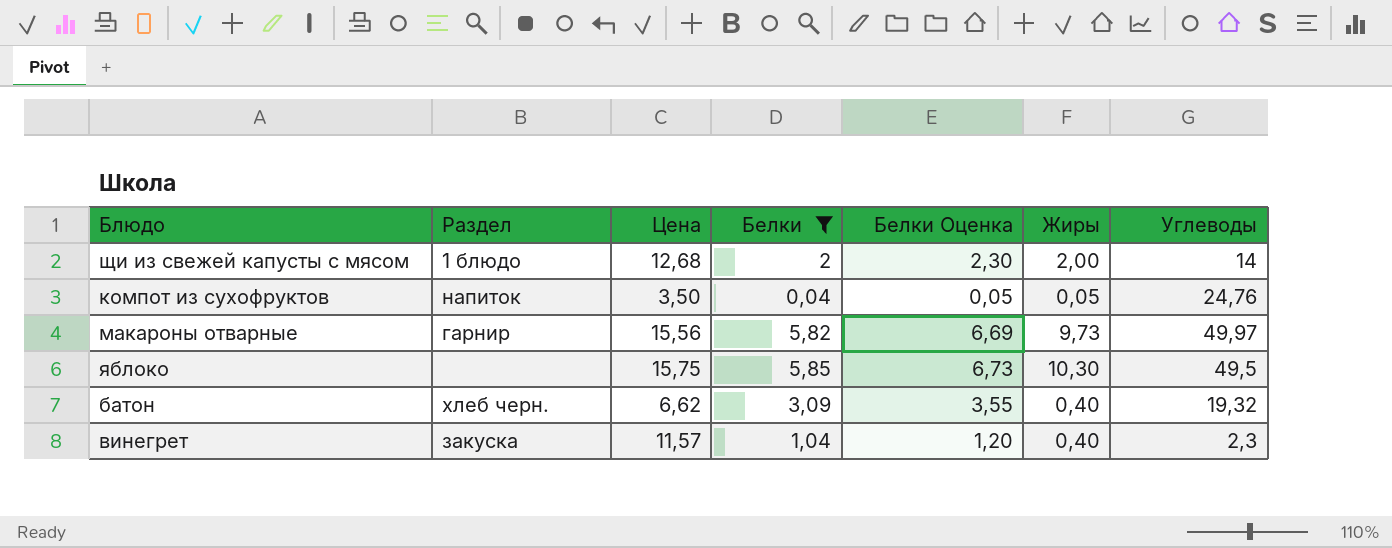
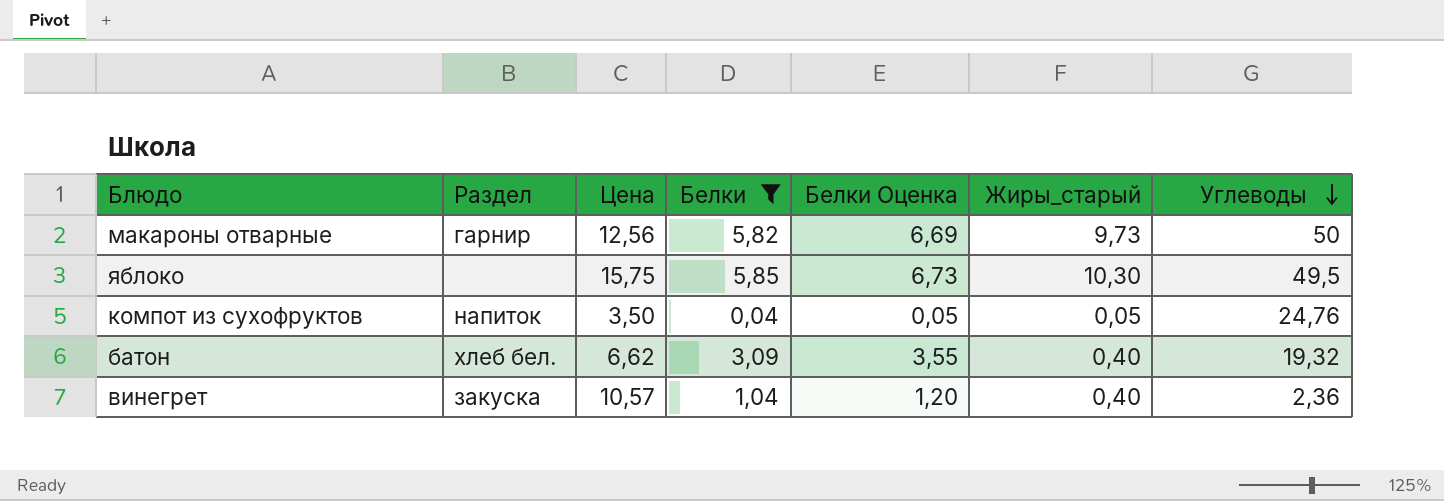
row order: none -> Углеводы descending
column name: Жиры -> Жиры_старый
row щи из свежей капусты с мясом: 1 блюдо | 12,68 | 2 | 2,30 | 2,00 | 14 -> none
макароны отварные | Цена: 15,56 -> 12,56
макароны отварные | Углеводы: 49,97 -> 50
батон | Раздел: хлеб черн. -> хлеб бел.
винегрет | Цена: 11,57 -> 10,57
винегрет | Углеводы: 2,3 -> 2,36

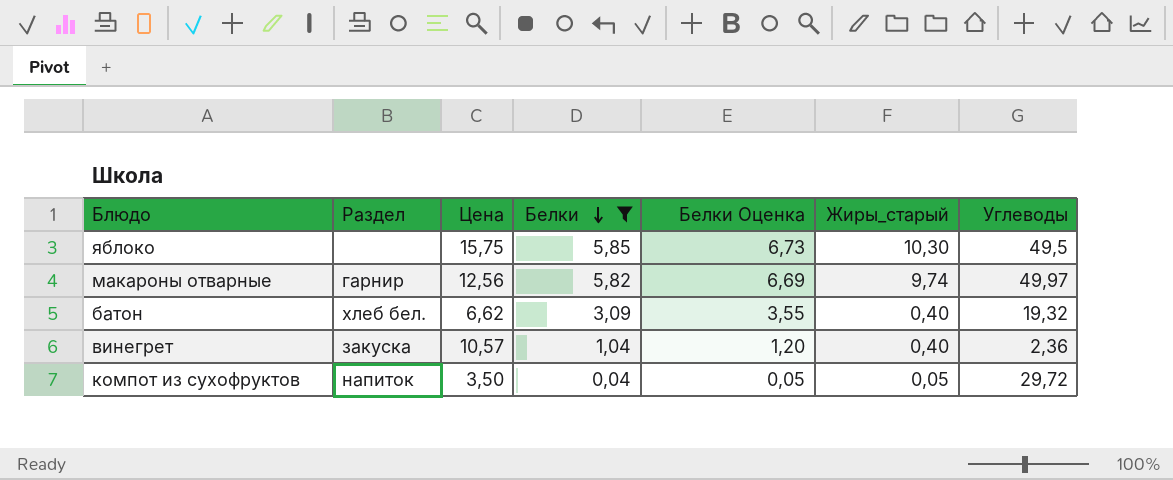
row order: Углеводы descending -> Белки descending
макароны отварные | Жиры_старый: 9,73 -> 9,74
макароны отварные | Углеводы: 50 -> 49,97
компот из сухофруктов | Углеводы: 24,76 -> 29,72

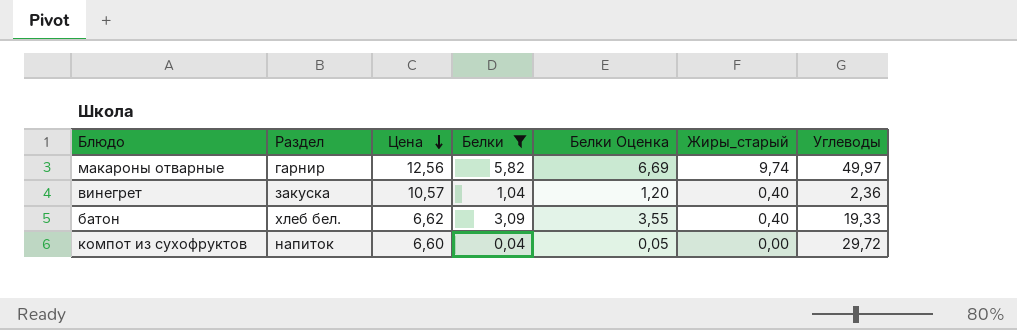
row order: Белки descending -> Цена descending
row яблоко: none | 15,75 | 5,85 | 6,73 | 10,30 | 49,5 -> none
батон | Углеводы: 19,32 -> 19,33
компот из сухофруктов | Цена: 3,50 -> 6,60
компот из сухофруктов | Жиры_старый: 0,05 -> 0,00

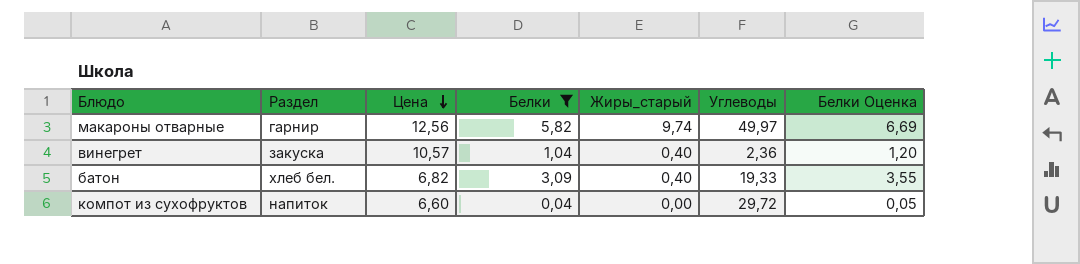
column Белки Оценка | position: 5 -> 7
батон | Цена: 6,62 -> 6,82

